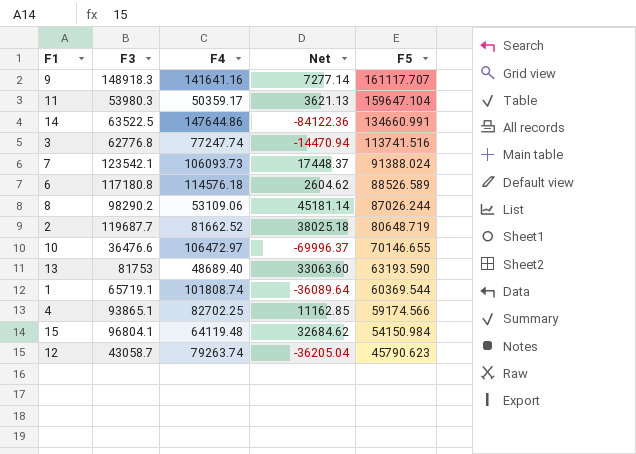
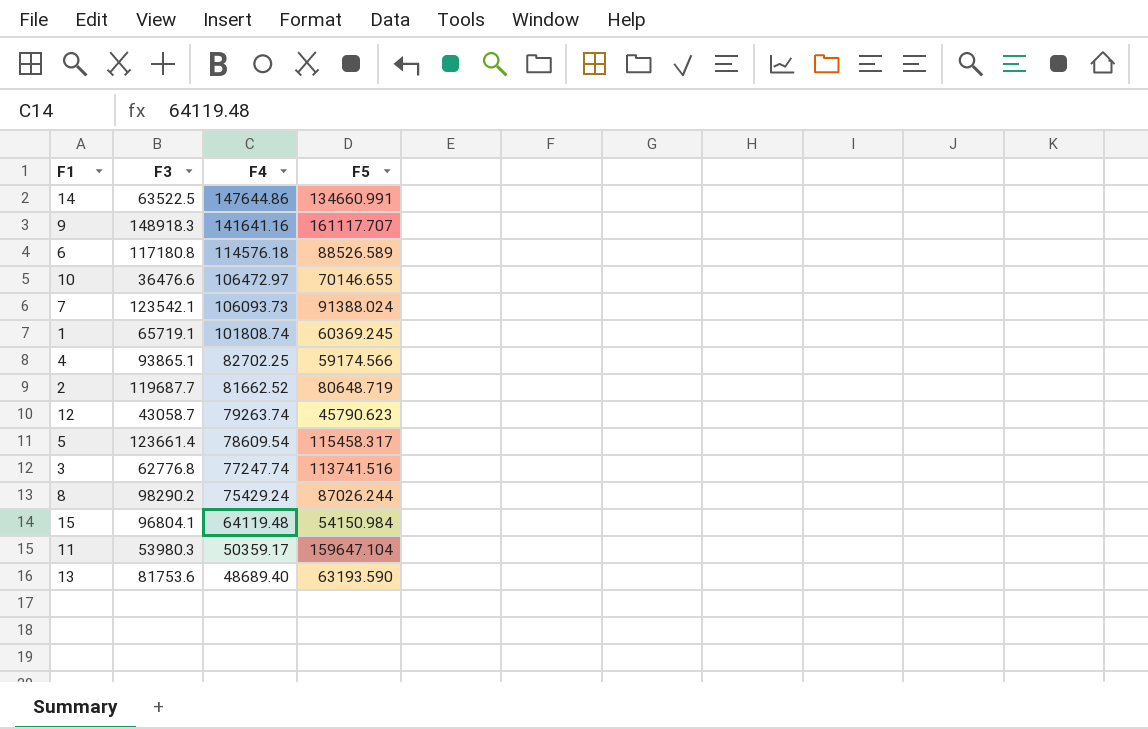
row order: F5 descending -> F4 descending
column Net | formula: [F3] - [F4] -> none
1 | F5: 60369.544 -> 60369.245
row 5: none -> 123661.4 | 78609.54 | 115458.317
8 | F4: 53109.06 -> 75429.24
13 | F3: 81753 -> 81753.6

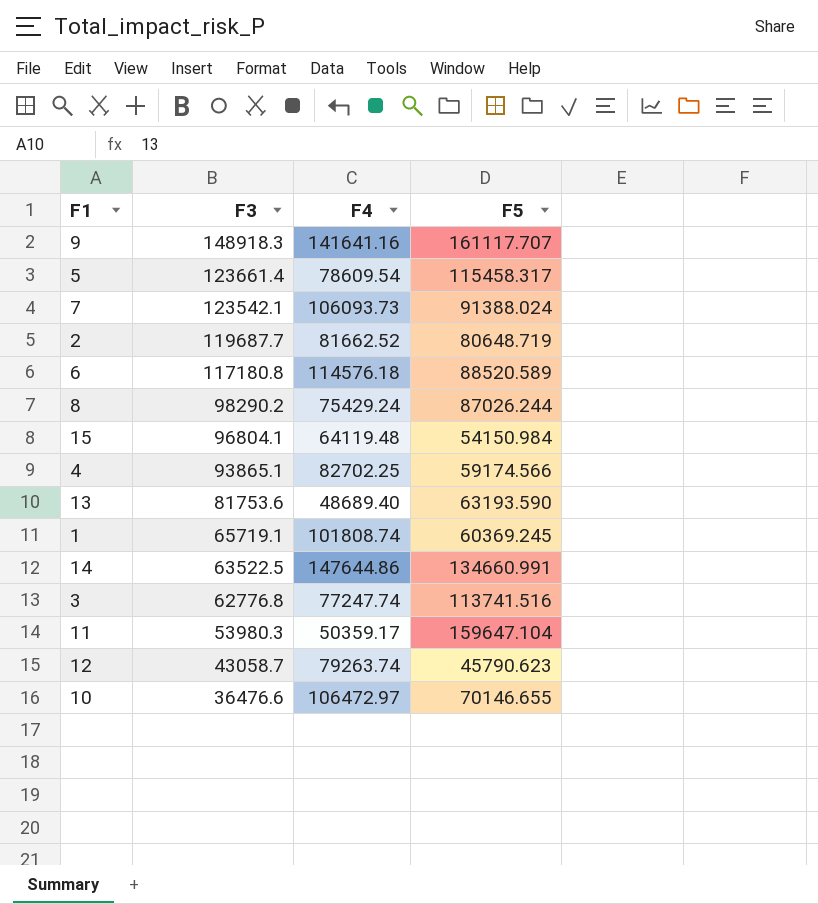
row order: F4 descending -> F3 descending
6 | F5: 88526.589 -> 88520.589

